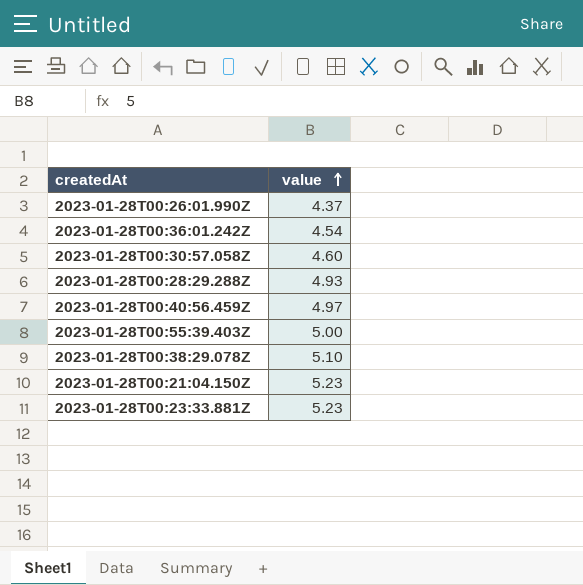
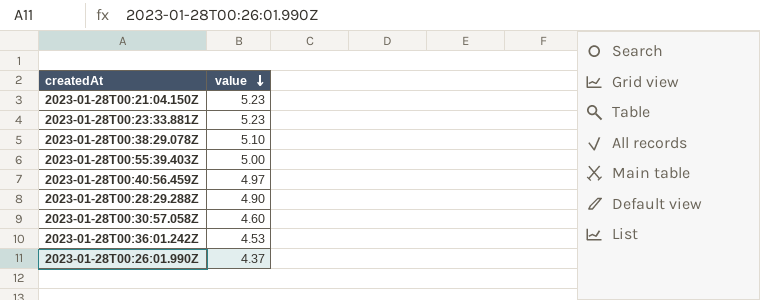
row order: value ascending -> value descending
2023-01-28T00:28:29.288Z | value: 4.93 -> 4.90
2023-01-28T00:36:01.242Z | value: 4.54 -> 4.53

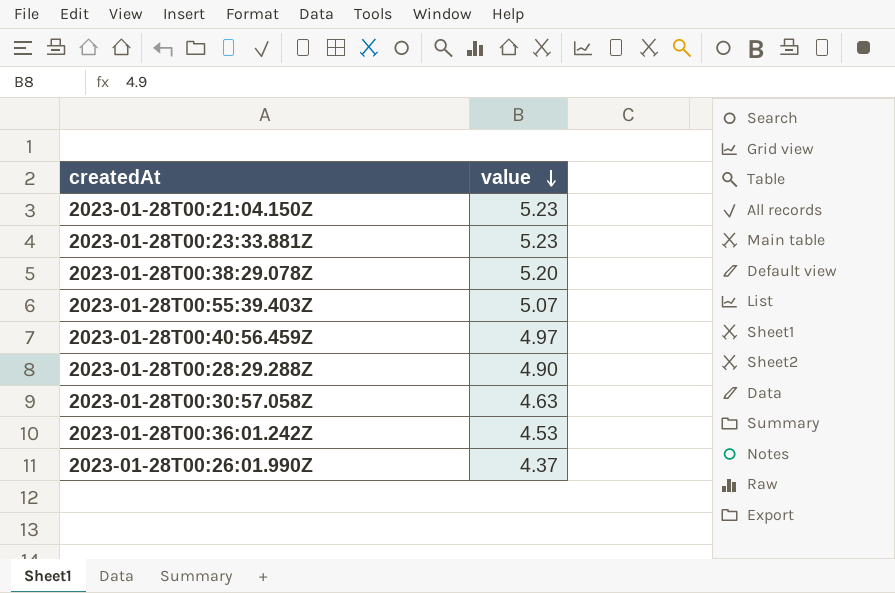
2023-01-28T00:38:29.078Z | value: 5.10 -> 5.20
2023-01-28T00:55:39.403Z | value: 5.00 -> 5.07
2023-01-28T00:30:57.058Z | value: 4.60 -> 4.63

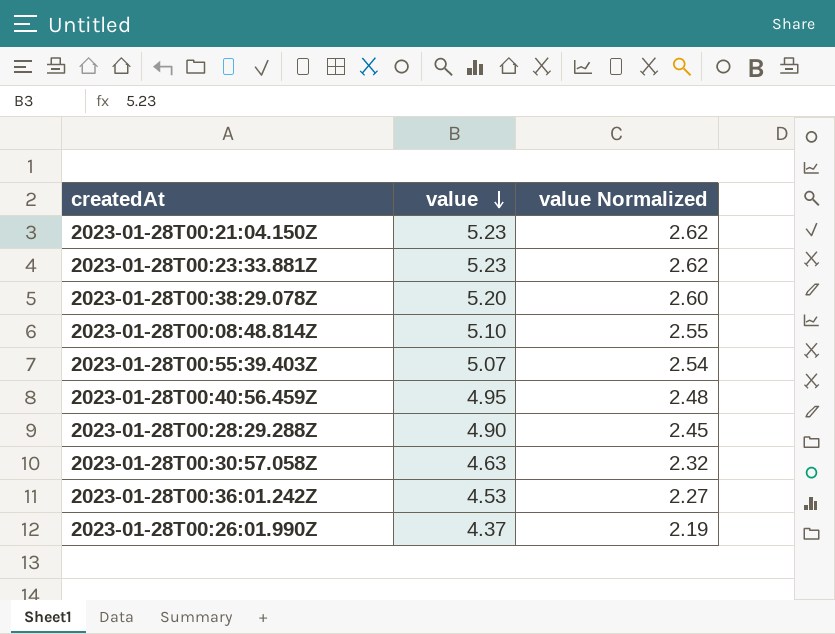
column value Normalized | formula: none -> [value] * 0.5
row 2023-01-28T00:08:48.814Z: none -> 5.10 | 2.55
2023-01-28T00:40:56.459Z | value: 4.97 -> 4.95

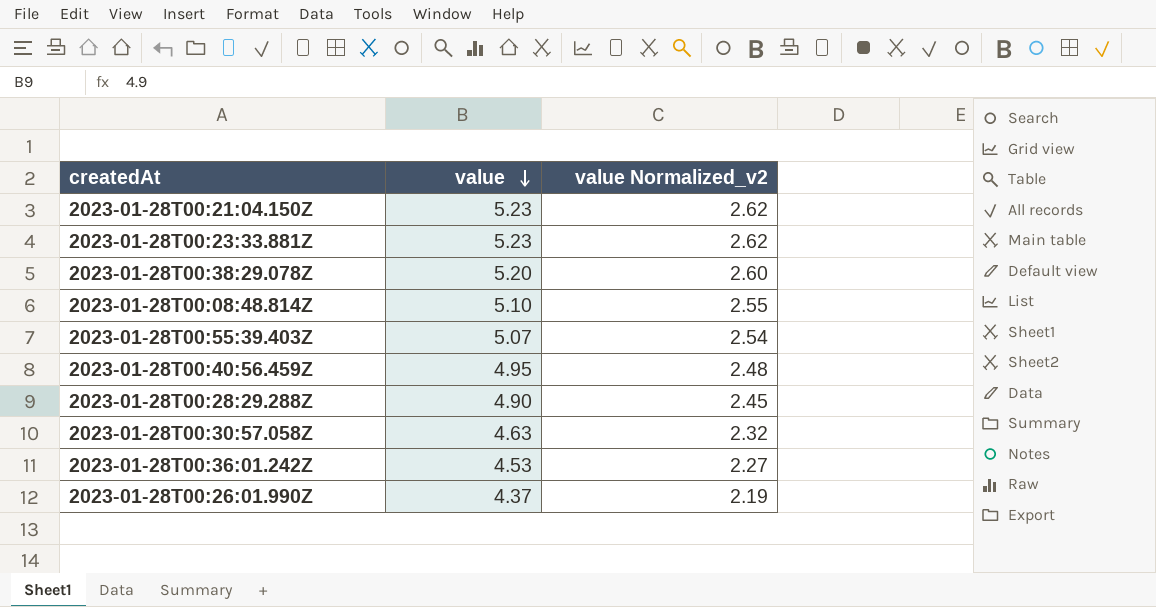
column name: value Normalized -> value Normalized_v2

